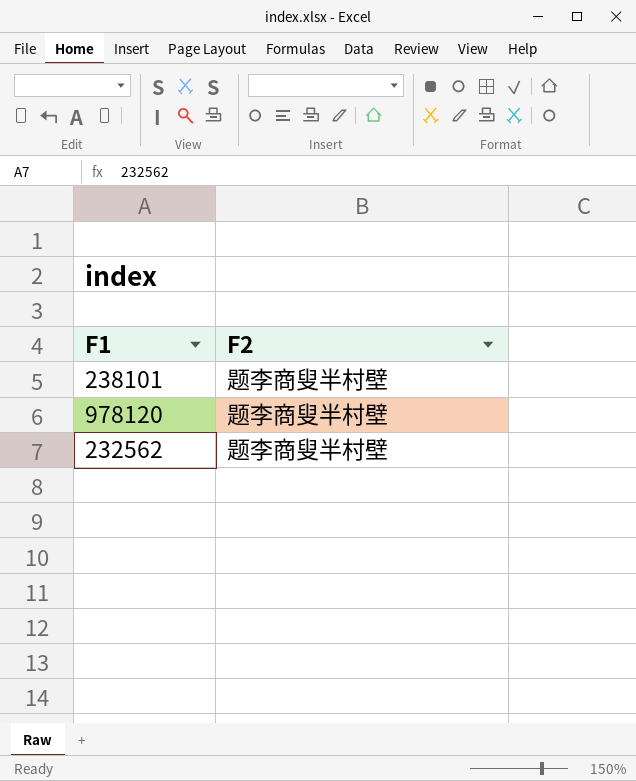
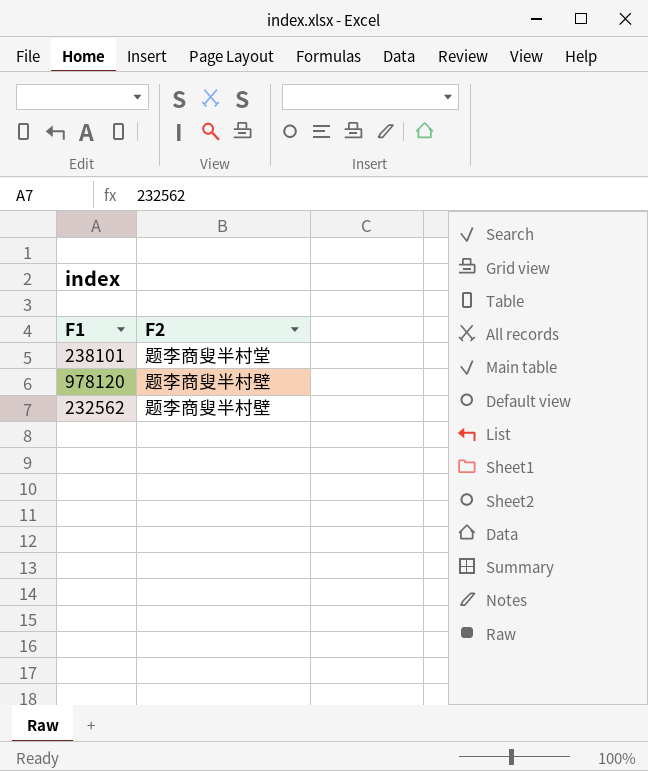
238101 | F2: 题李商叟半村壁 -> 题李商叟半村堂

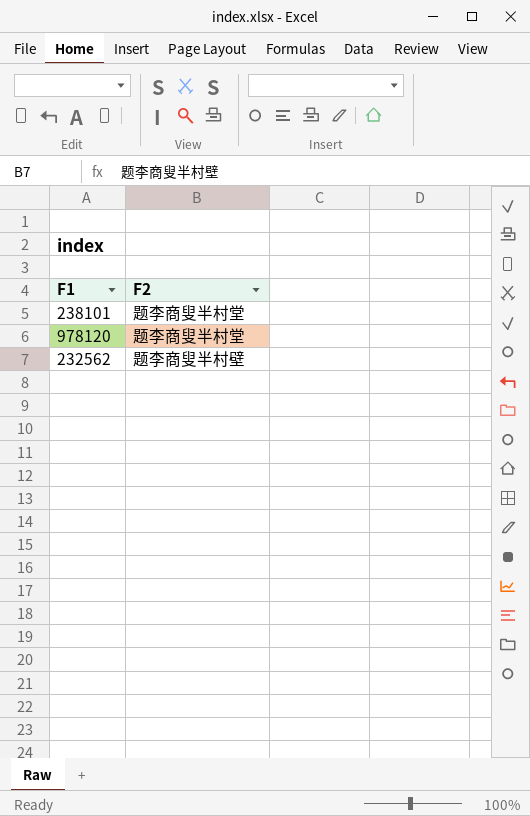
978120 | F2: 题李商叟半村壁 -> 题李商叟半村堂

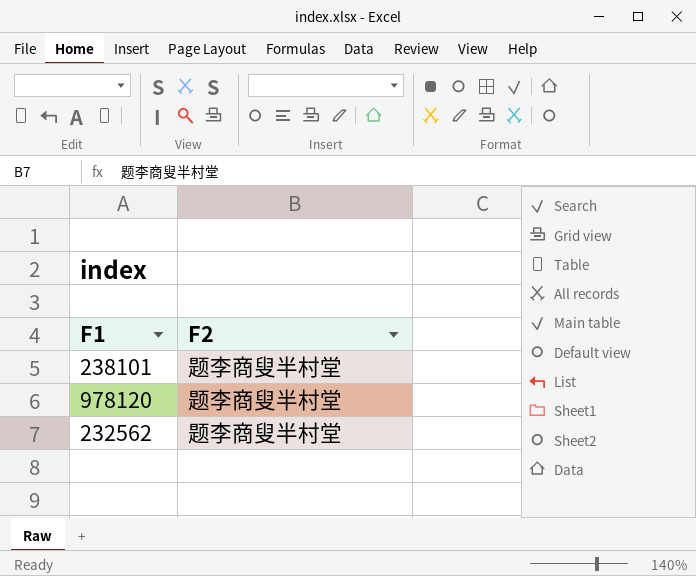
232562 | F2: 题李商叟半村壁 -> 题李商叟半村堂

